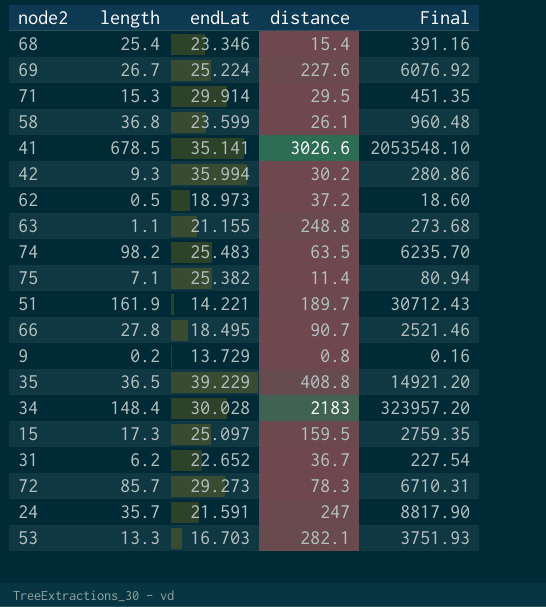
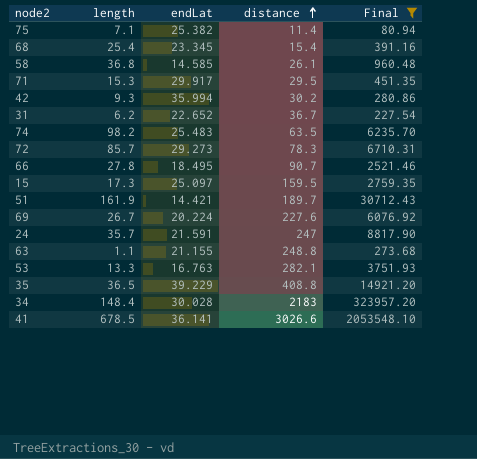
filter: none -> Final >= 80.94
row order: none -> distance ascending
68 | endLat: 23.346 -> 23.345
58 | endLat: 23.599 -> 14.585
71 | endLat: 29.914 -> 29.917
51 | endLat: 14.221 -> 14.421
69 | endLat: 25.224 -> 20.224
53 | endLat: 16.703 -> 16.763
41 | endLat: 35.141 -> 36.141

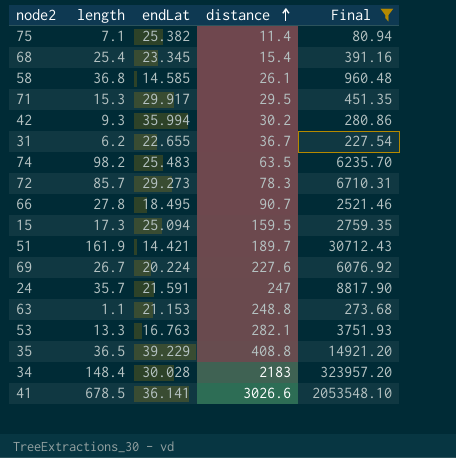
31 | endLat: 22.652 -> 22.655
15 | endLat: 25.097 -> 25.094
63 | endLat: 21.155 -> 21.153

